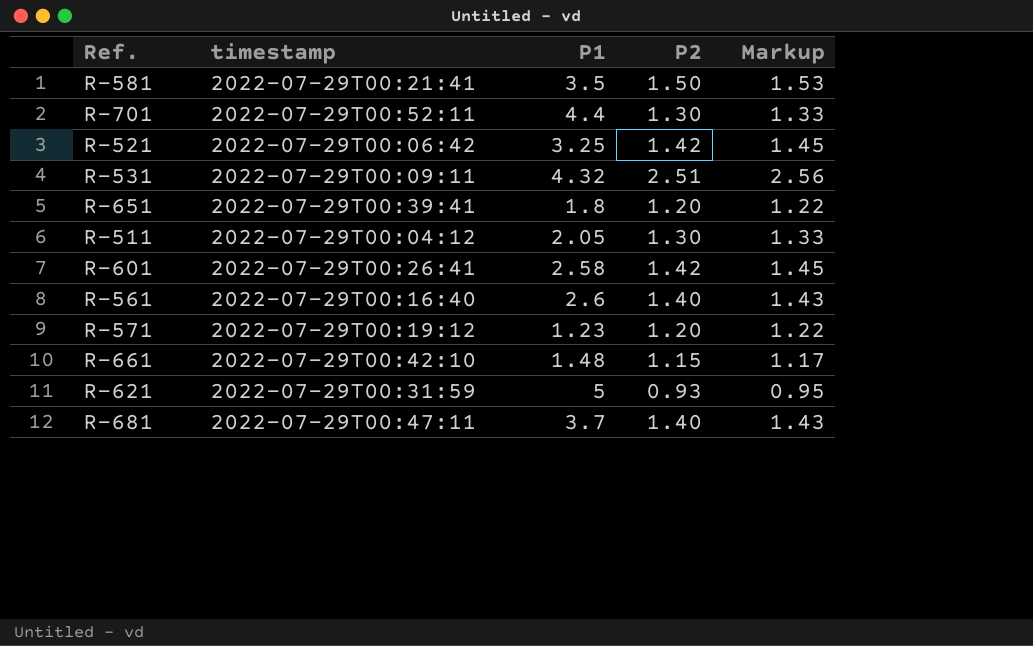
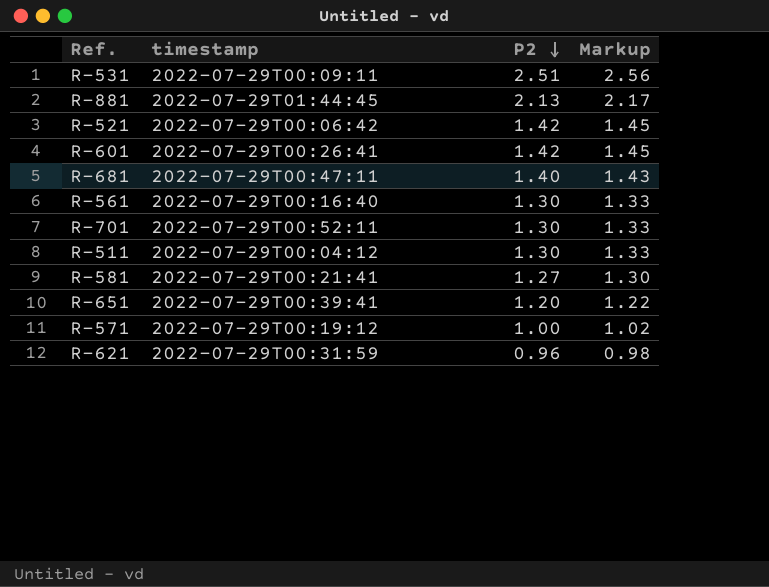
row order: none -> P2 descending
column P1 | position: 3 -> none
row R-661: 2022-07-29T00:42:10 | 1.48 | 1.15 | 1.17 -> none
row R-881: none -> 2022-07-29T01:44:45 | 2.13 | 2.17
R-561 | P2: 1.40 -> 1.30
R-561 | Markup: 1.43 -> 1.33
R-581 | P2: 1.50 -> 1.27
R-581 | Markup: 1.53 -> 1.30
R-571 | P2: 1.20 -> 1.00
R-571 | Markup: 1.22 -> 1.02
R-621 | P2: 0.93 -> 0.96
R-621 | Markup: 0.95 -> 0.98

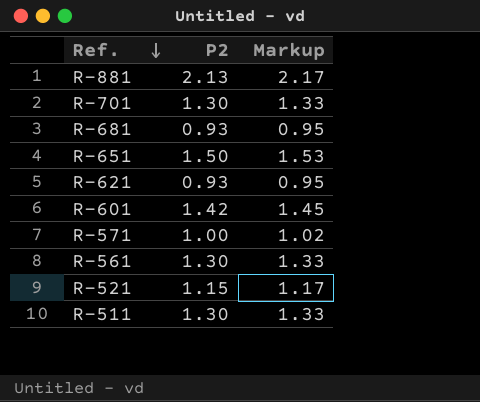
row order: P2 descending -> Ref. descending
column timestamp | position: 2 -> none
row R-531: 2022-07-29T00:09:11 | 2.51 | 2.56 -> none
row R-581: 2022-07-29T00:21:41 | 1.27 | 1.30 -> none
R-681 | P2: 1.40 -> 0.93
R-681 | Markup: 1.43 -> 0.95
R-651 | P2: 1.20 -> 1.50
R-651 | Markup: 1.22 -> 1.53
R-621 | P2: 0.96 -> 0.93
R-621 | Markup: 0.98 -> 0.95
R-521 | P2: 1.42 -> 1.15
R-521 | Markup: 1.45 -> 1.17

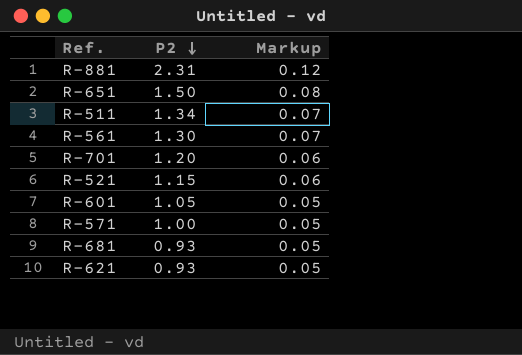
row order: Ref. descending -> P2 descending
column Markup | formula: [P2] * 1.02 -> [P2] * 0.05
R-881 | P2: 2.13 -> 2.31
R-511 | P2: 1.30 -> 1.34
R-701 | P2: 1.30 -> 1.20
R-601 | P2: 1.42 -> 1.05

